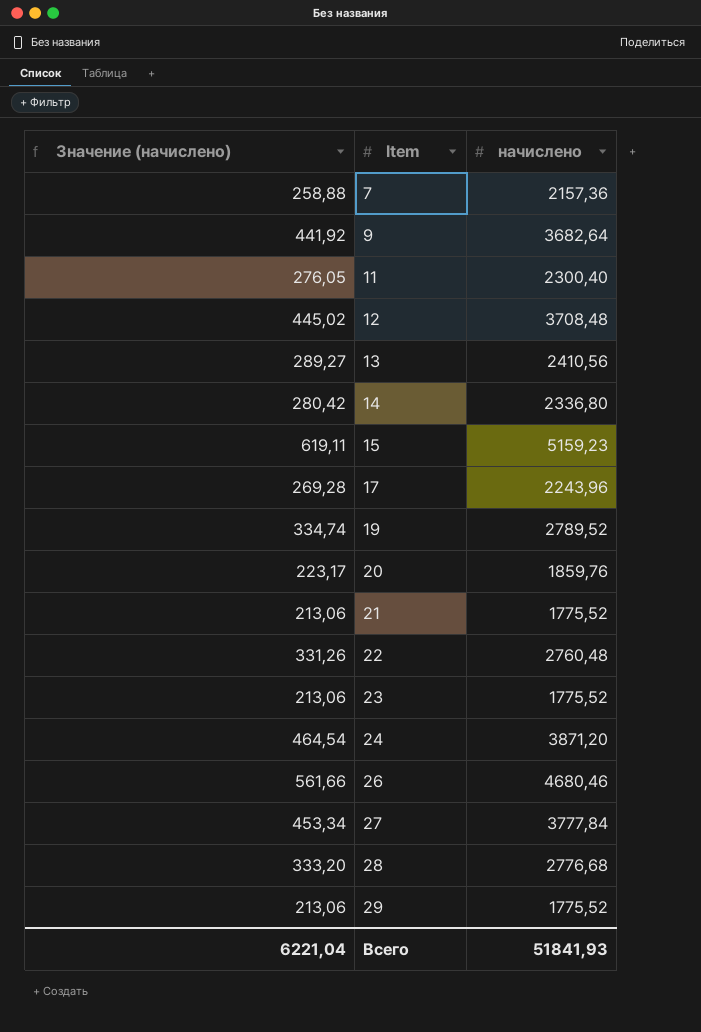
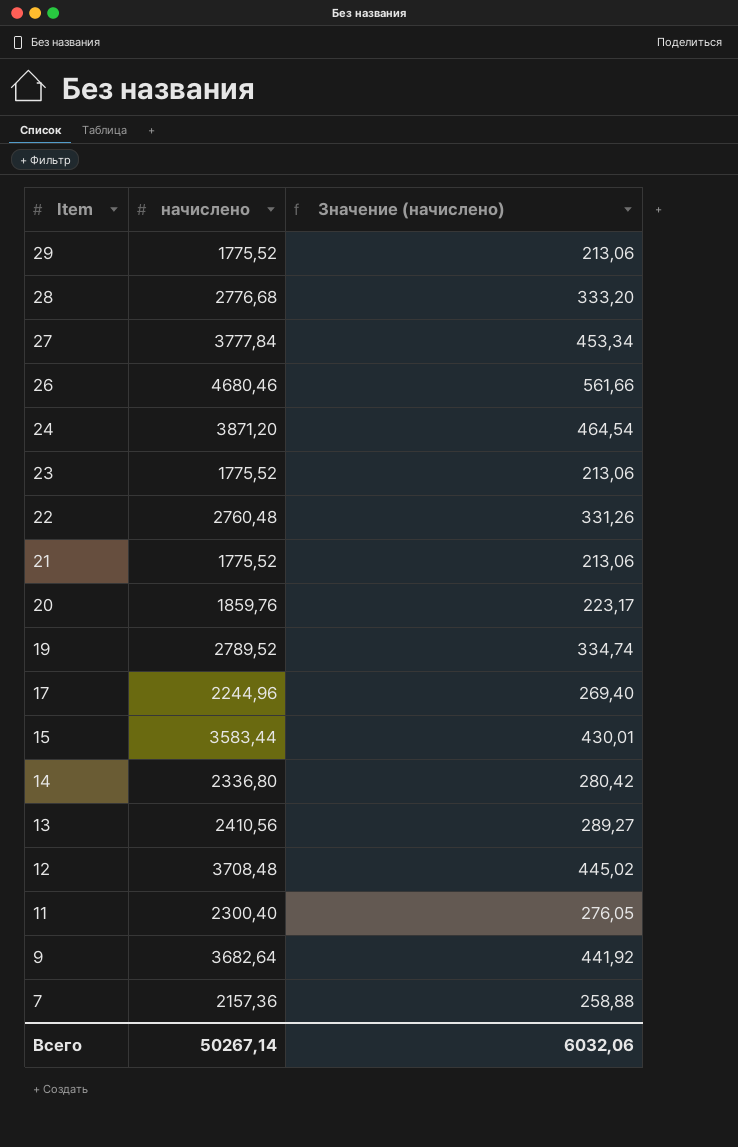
row order: Item ascending -> Item descending
column Значение (начислено) | position: 1 -> 3
17 | начислено: 2243,96 -> 2244,96
17 | Значение (начислено): 269,28 -> 269,40
15 | начислено: 5159,23 -> 3583,44
15 | Значение (начислено): 619,11 -> 430,01
Всего | начислено: 51841,93 -> 50267,14
Всего | Значение (начислено): 6221,04 -> 6032,06

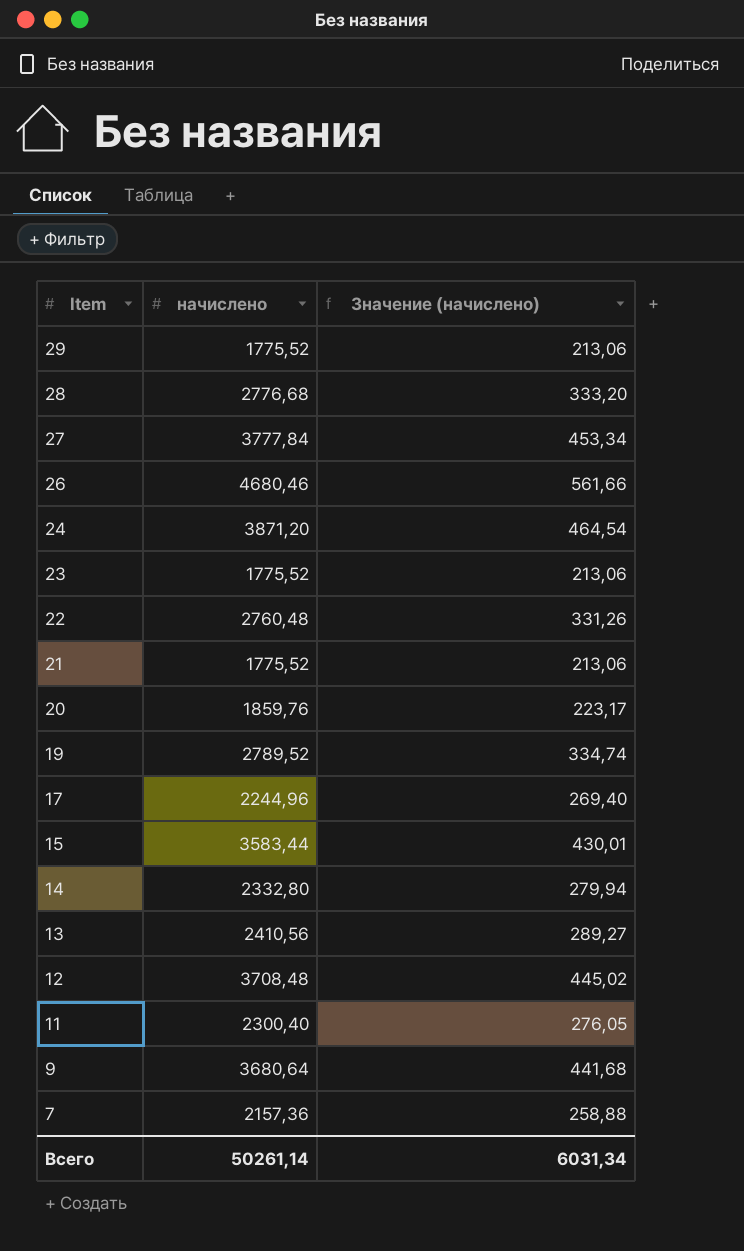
14 | начислено: 2336,80 -> 2332,80
14 | Значение (начислено): 280,42 -> 279,94
9 | начислено: 3682,64 -> 3680,64
9 | Значение (начислено): 441,92 -> 441,68
Всего | начислено: 50267,14 -> 50261,14
Всего | Значение (начислено): 6032,06 -> 6031,34

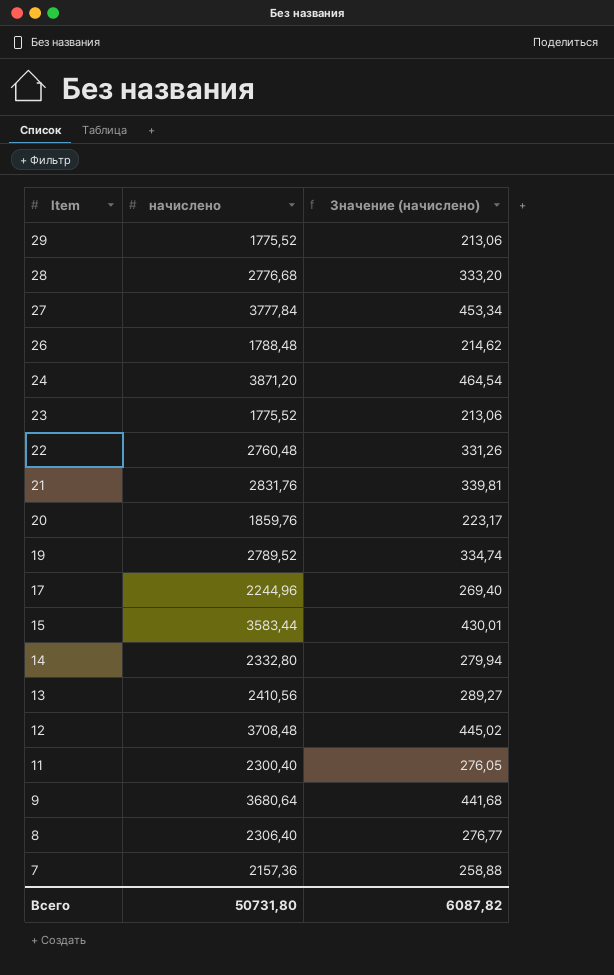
26 | начислено: 4680,46 -> 1788,48
26 | Значение (начислено): 561,66 -> 214,62
21 | начислено: 1775,52 -> 2831,76
21 | Значение (начислено): 213,06 -> 339,81
row 8: none -> 2306,40 | 276,77
Всего | начислено: 50261,14 -> 50731,80
Всего | Значение (начислено): 6031,34 -> 6087,82

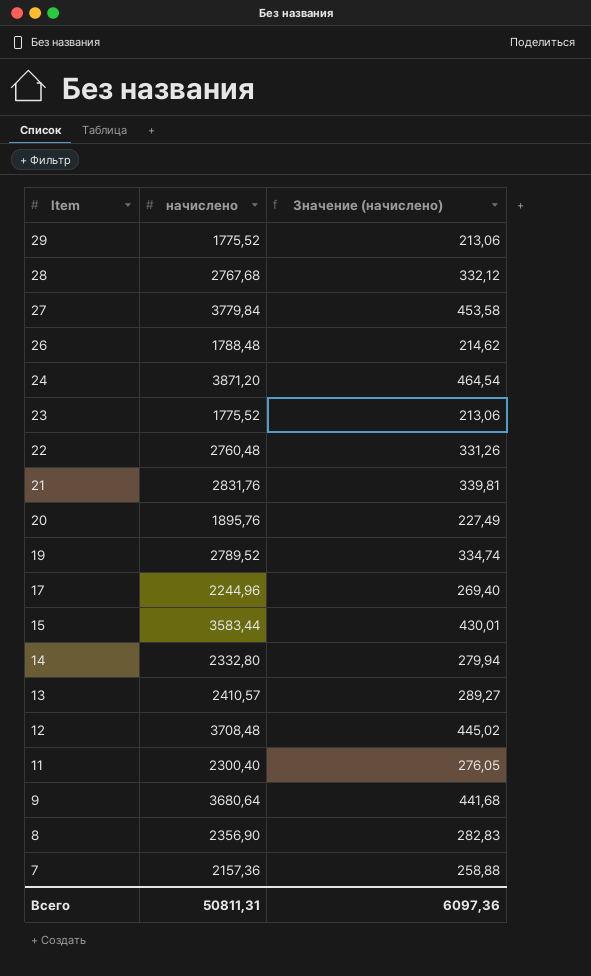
28 | начислено: 2776,68 -> 2767,68
28 | Значение (начислено): 333,20 -> 332,12
27 | начислено: 3777,84 -> 3779,84
27 | Значение (начислено): 453,34 -> 453,58
20 | начислено: 1859,76 -> 1895,76
20 | Значение (начислено): 223,17 -> 227,49
13 | начислено: 2410,56 -> 2410,57
8 | начислено: 2306,40 -> 2356,90
8 | Значение (начислено): 276,77 -> 282,83
Всего | начислено: 50731,80 -> 50811,31
Всего | Значение (начислено): 6087,82 -> 6097,36

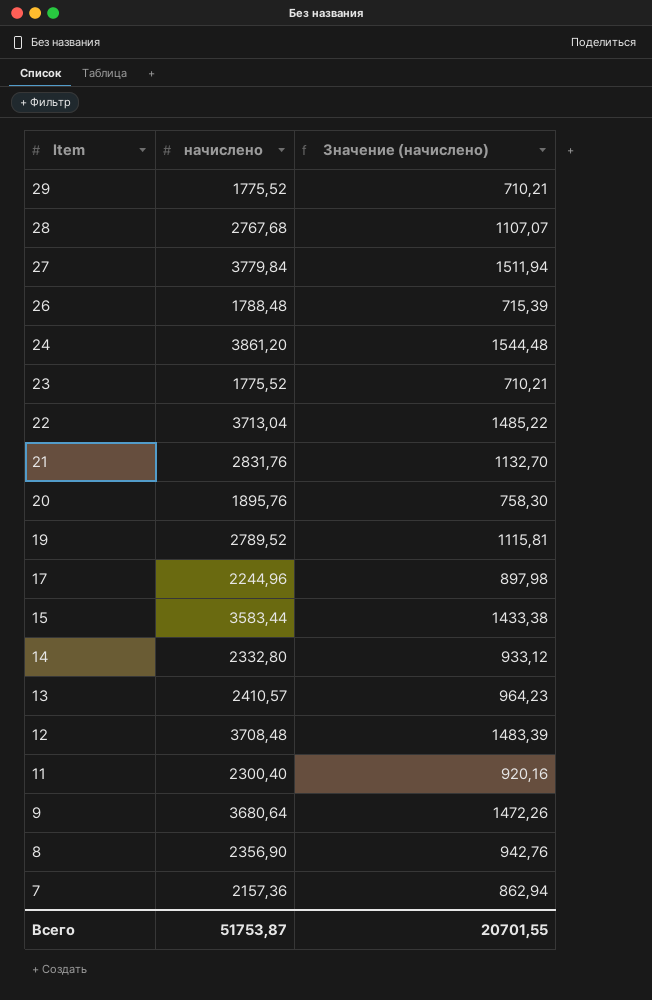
column Значение (начислено) | formula: [начислено] * 0,12 -> [начислено] * 0,4
24 | начислено: 3871,20 -> 3861,20
22 | начислено: 2760,48 -> 3713,04
Всего | начислено: 50811,31 -> 51753,87
Всего | Значение (начислено): 6097,36 -> 20701,55

